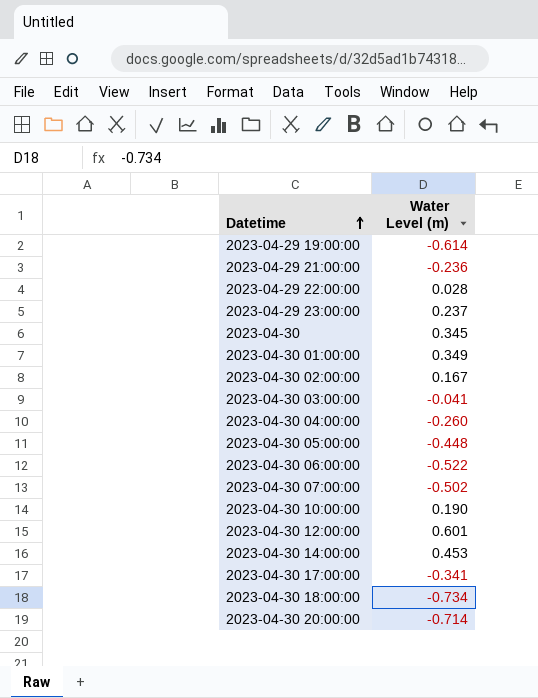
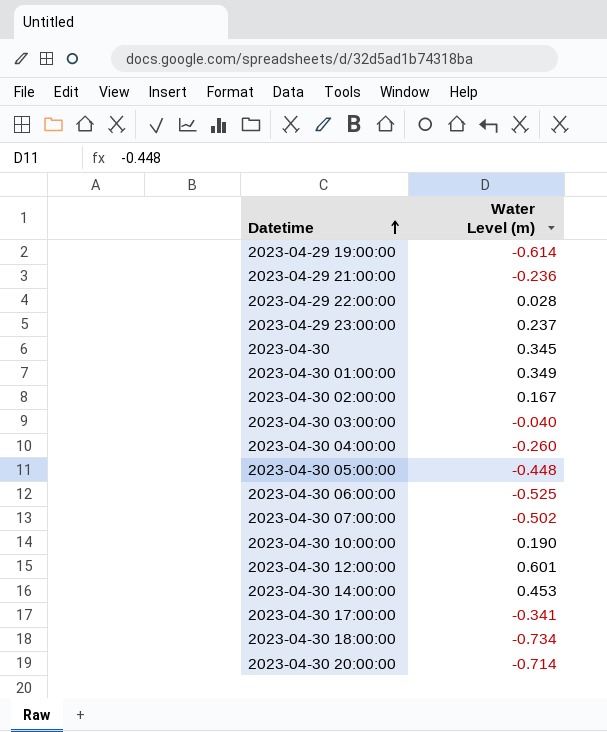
2023-04-30 03:00:00 | Water Level (m): -0.041 -> -0.040
2023-04-30 06:00:00 | Water Level (m): -0.522 -> -0.525

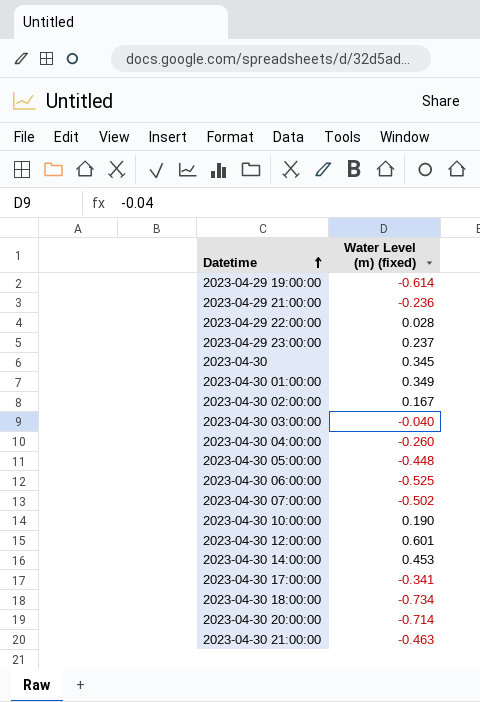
column name: Water Level (m) -> Water Level (m) (fixed)
row 2023-04-30 21:00:00: none -> -0.463

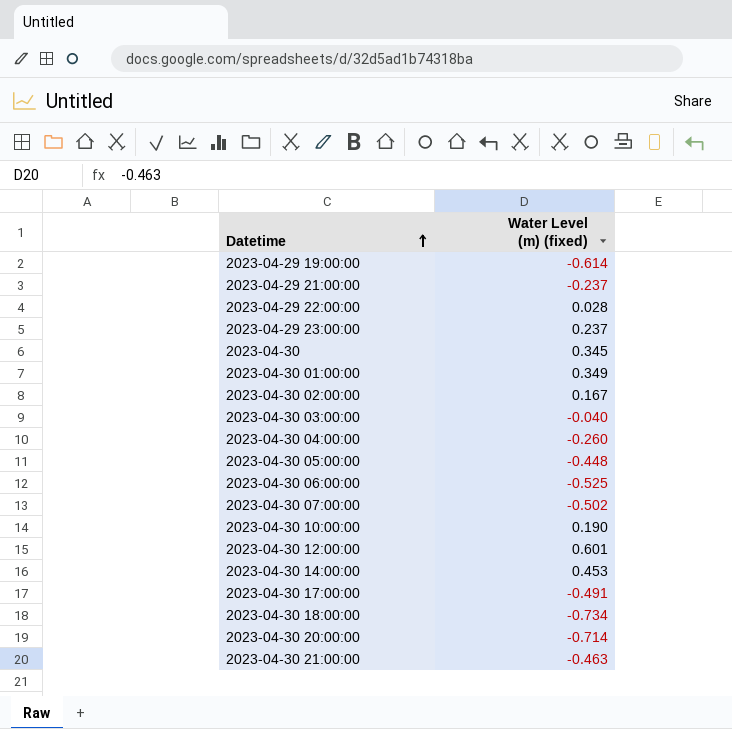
2023-04-29 21:00:00 | Water Level (m) (fixed): -0.236 -> -0.237
2023-04-30 17:00:00 | Water Level (m) (fixed): -0.341 -> -0.491

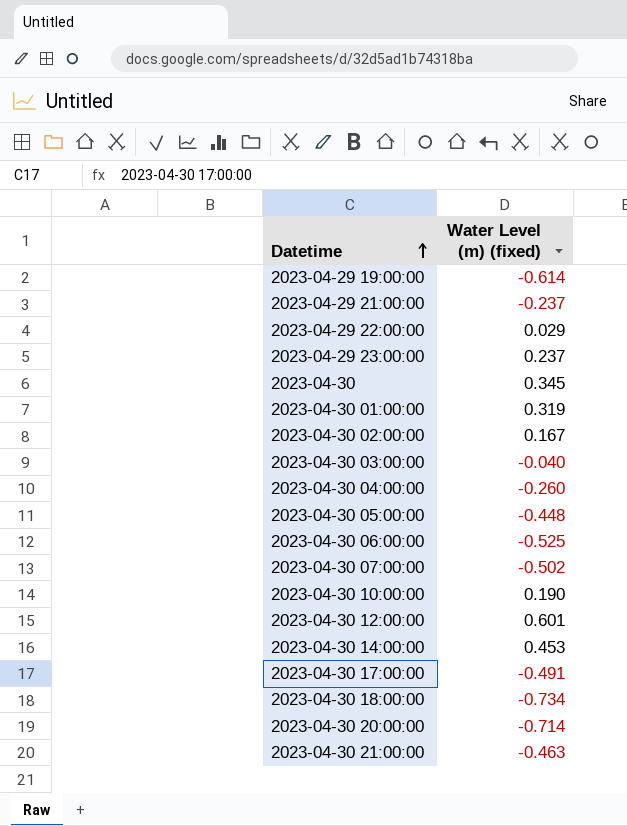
2023-04-29 22:00:00 | Water Level (m) (fixed): 0.028 -> 0.029
2023-04-30 01:00:00 | Water Level (m) (fixed): 0.349 -> 0.319

